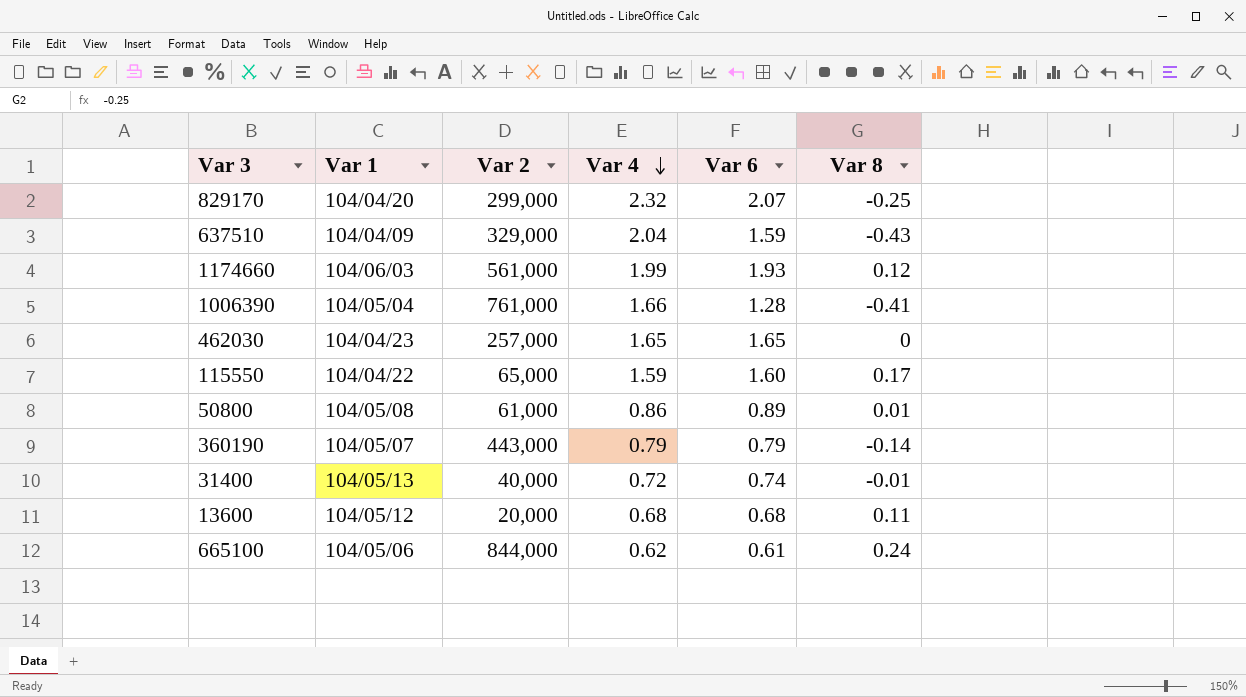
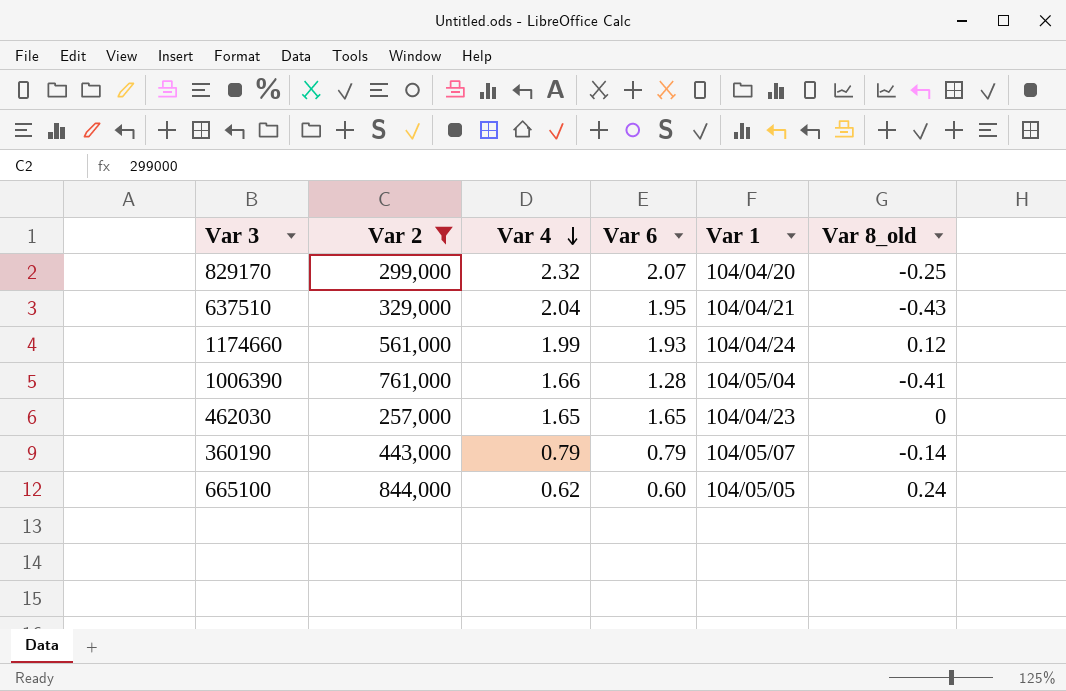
filter: none -> Var 2 >= 257,000
column Var 1 | position: 2 -> 5
column name: Var 8 -> Var 8_old
637510 | Var 6: 1.59 -> 1.95
637510 | Var 1: 104/04/09 -> 104/04/21
1174660 | Var 1: 104/06/03 -> 104/04/24
665100 | Var 6: 0.61 -> 0.60
665100 | Var 1: 104/05/06 -> 104/05/05

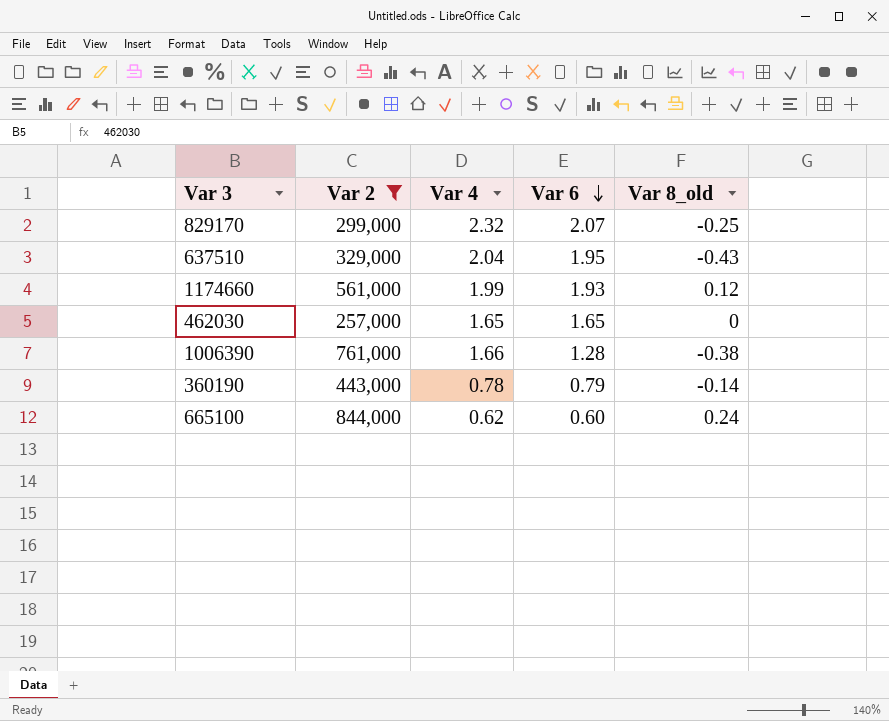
row order: Var 4 descending -> Var 6 descending
column Var 1 | position: 5 -> none
1006390 | Var 8_old: -0.41 -> -0.38
360190 | Var 4: 0.79 -> 0.78

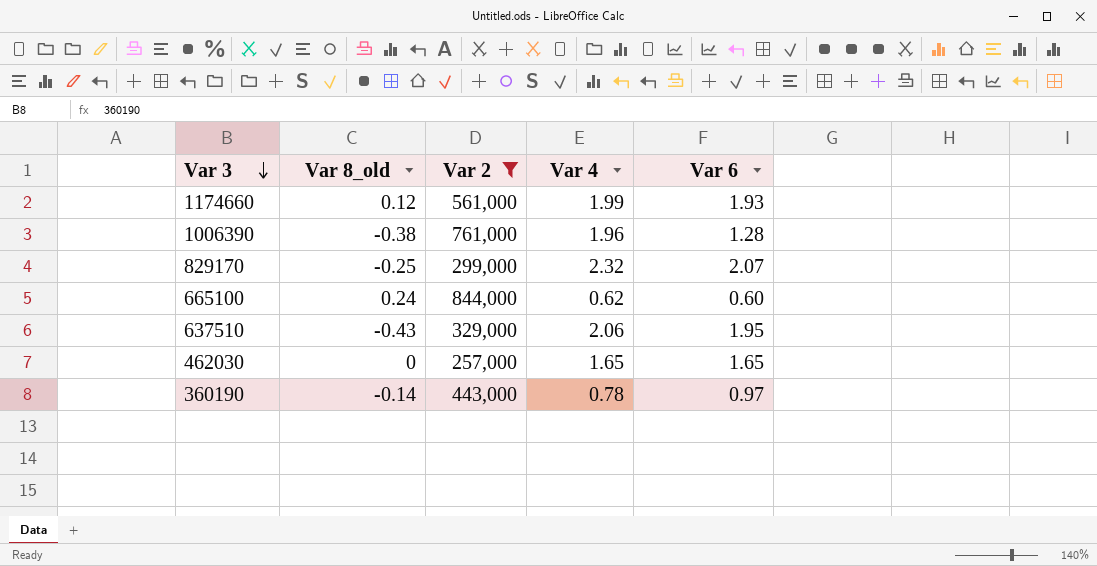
row order: Var 6 descending -> Var 3 descending
column Var 8_old | position: 5 -> 2
1006390 | Var 4: 1.66 -> 1.96
637510 | Var 4: 2.04 -> 2.06
360190 | Var 6: 0.79 -> 0.97

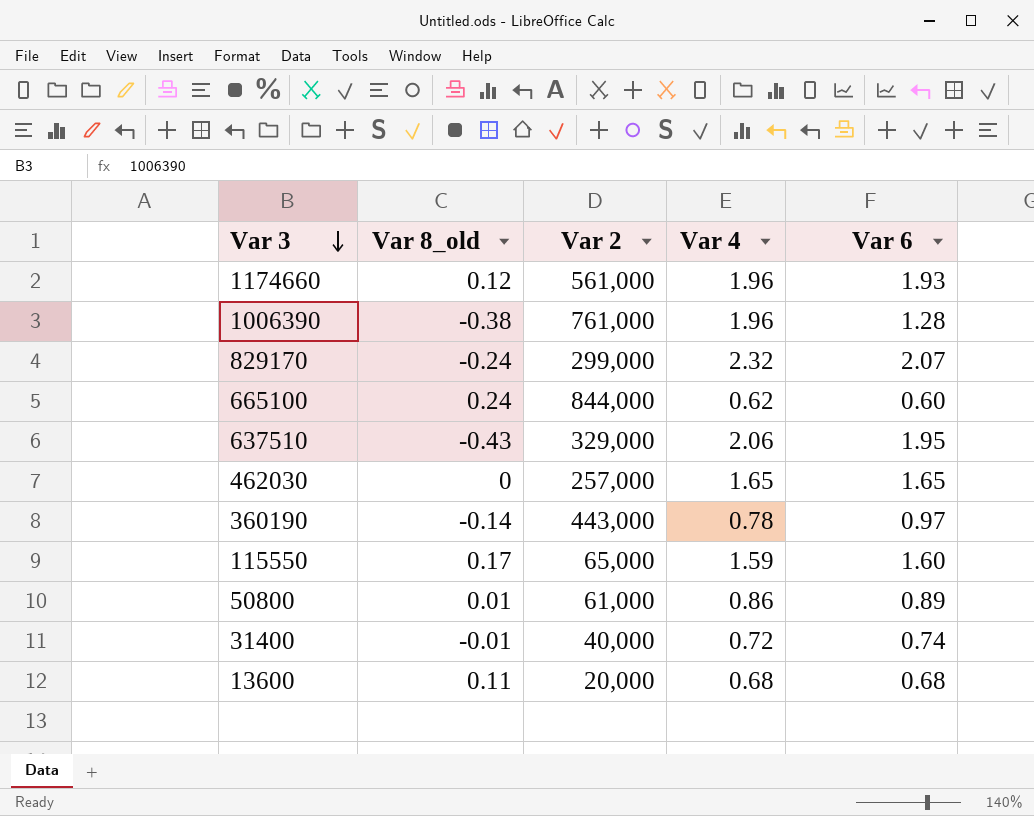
filter: Var 2 >= 257,000 -> none
1174660 | Var 4: 1.99 -> 1.96
829170 | Var 8_old: -0.25 -> -0.24

